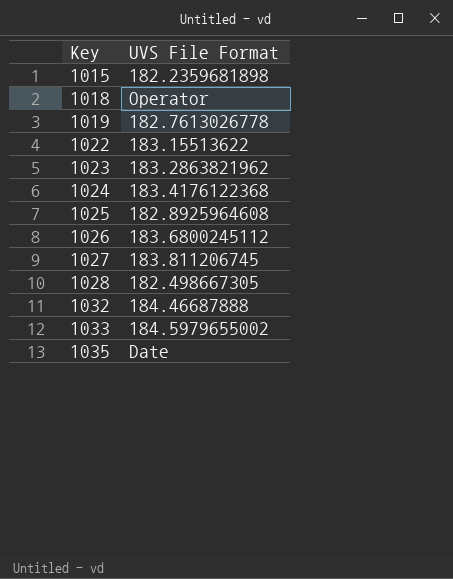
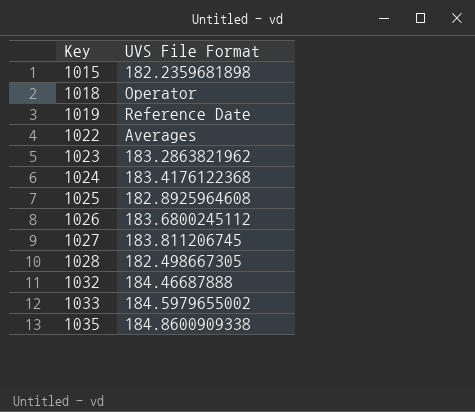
1019 | UVS File Format: 182.7613026778 -> Reference Date
1022 | UVS File Format: 183.15513622 -> Averages
1035 | UVS File Format: Date -> 184.8600909338

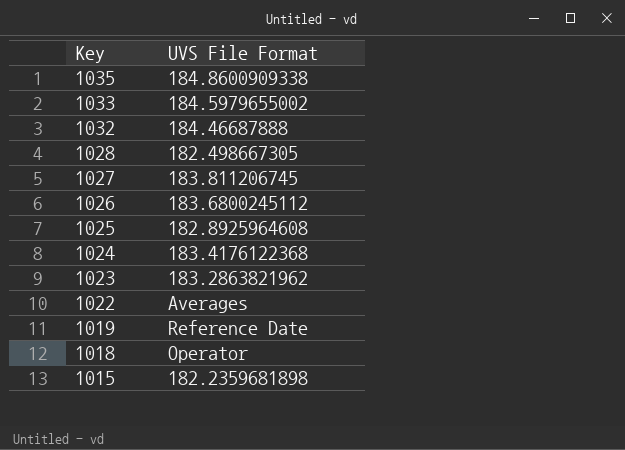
row order: Key ascending -> Key descending

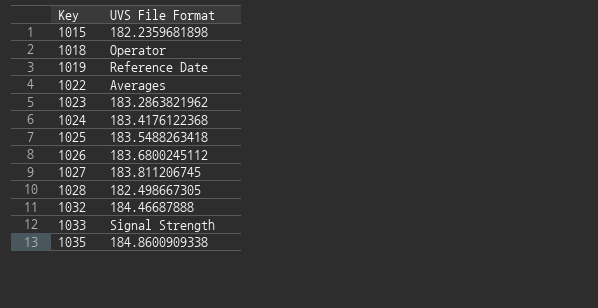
row order: Key descending -> Key ascending
1025 | UVS File Format: 182.8925964608 -> 183.5488263418
1033 | UVS File Format: 184.5979655002 -> Signal Strength

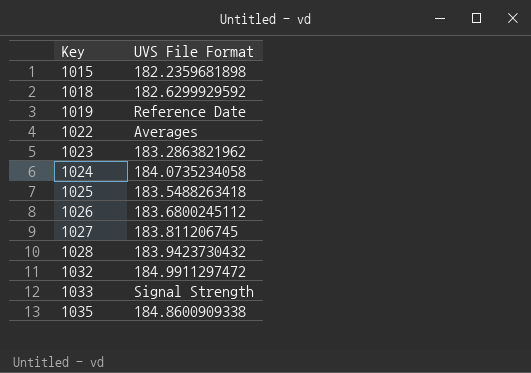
1018 | UVS File Format: Operator -> 182.6299929592
1024 | UVS File Format: 183.4176122368 -> 184.0735234058
1028 | UVS File Format: 182.498667305 -> 183.9423730432
1032 | UVS File Format: 184.46687888 -> 184.9911297472

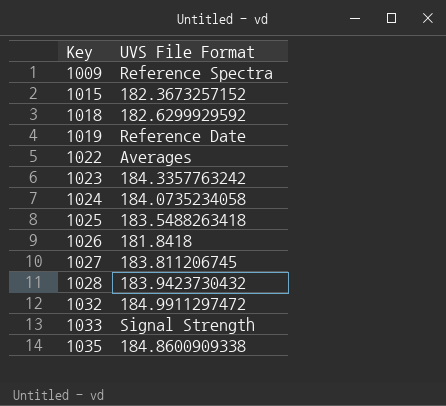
row 1009: none -> Reference Spectra
1015 | UVS File Format: 182.2359681898 -> 182.3673257152
1023 | UVS File Format: 183.2863821962 -> 184.3357763242
1026 | UVS File Format: 183.6800245112 -> 181.8418

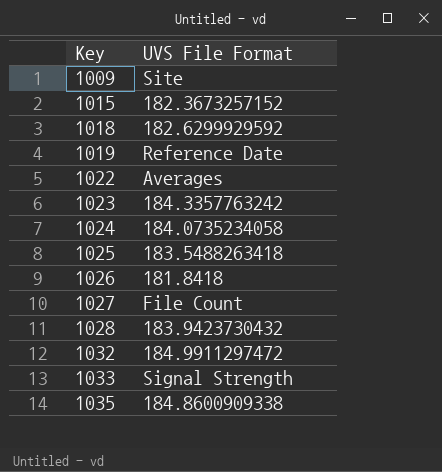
1009 | UVS File Format: Reference Spectra -> Site
1027 | UVS File Format: 183.811206745 -> File Count

